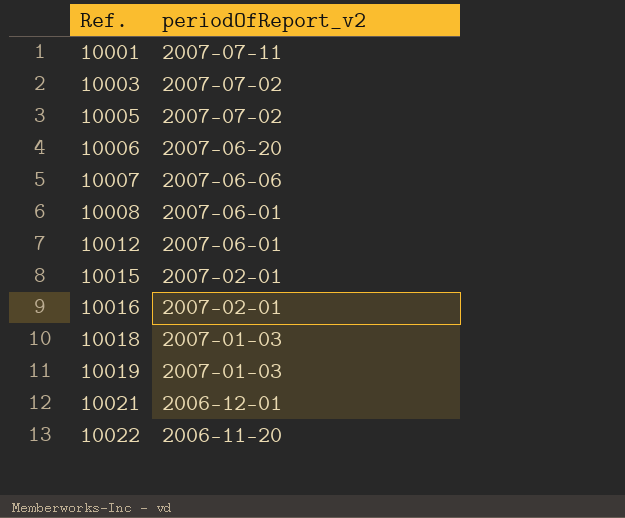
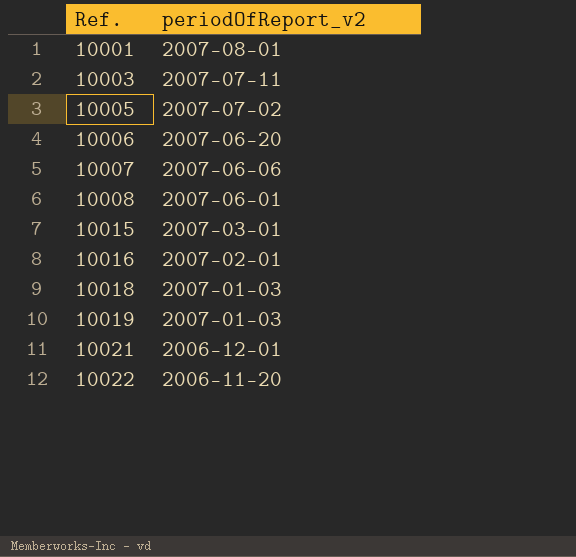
row 10012: 2007-06-01 -> none
10001 | periodOfReport_v2: 2007-07-11 -> 2007-08-01
10003 | periodOfReport_v2: 2007-07-02 -> 2007-07-11
10015 | periodOfReport_v2: 2007-02-01 -> 2007-03-01

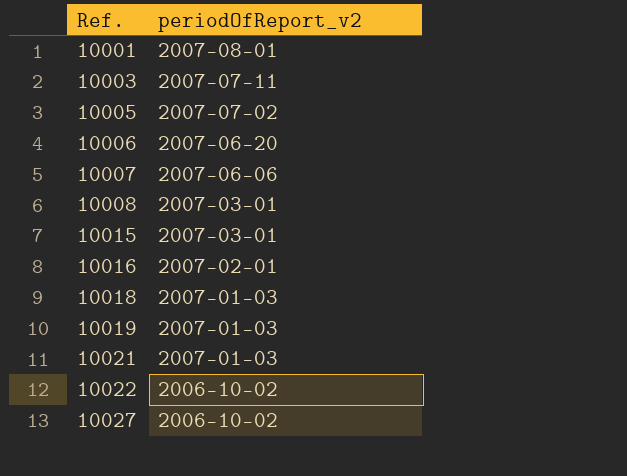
10008 | periodOfReport_v2: 2007-06-01 -> 2007-03-01
10021 | periodOfReport_v2: 2006-12-01 -> 2007-01-03
10022 | periodOfReport_v2: 2006-11-20 -> 2006-10-02
row 10027: none -> 2006-10-02

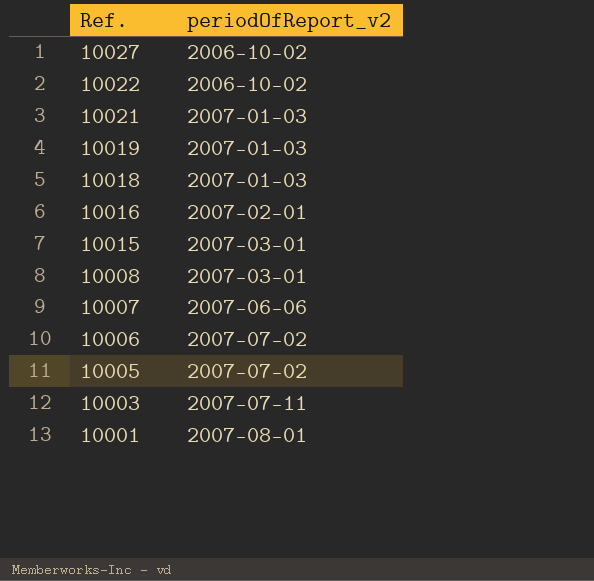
row order: Ref. ascending -> Ref. descending
10006 | periodOfReport_v2: 2007-06-20 -> 2007-07-02

